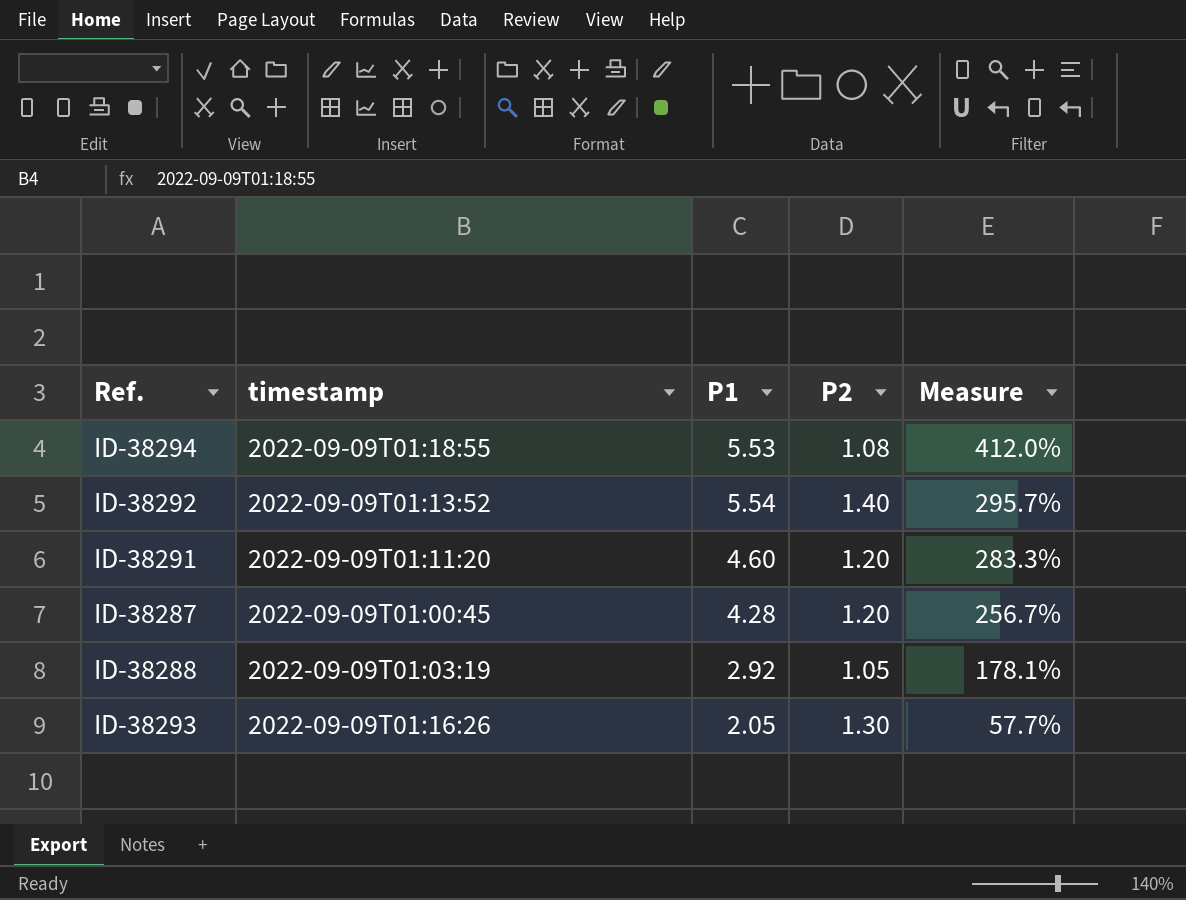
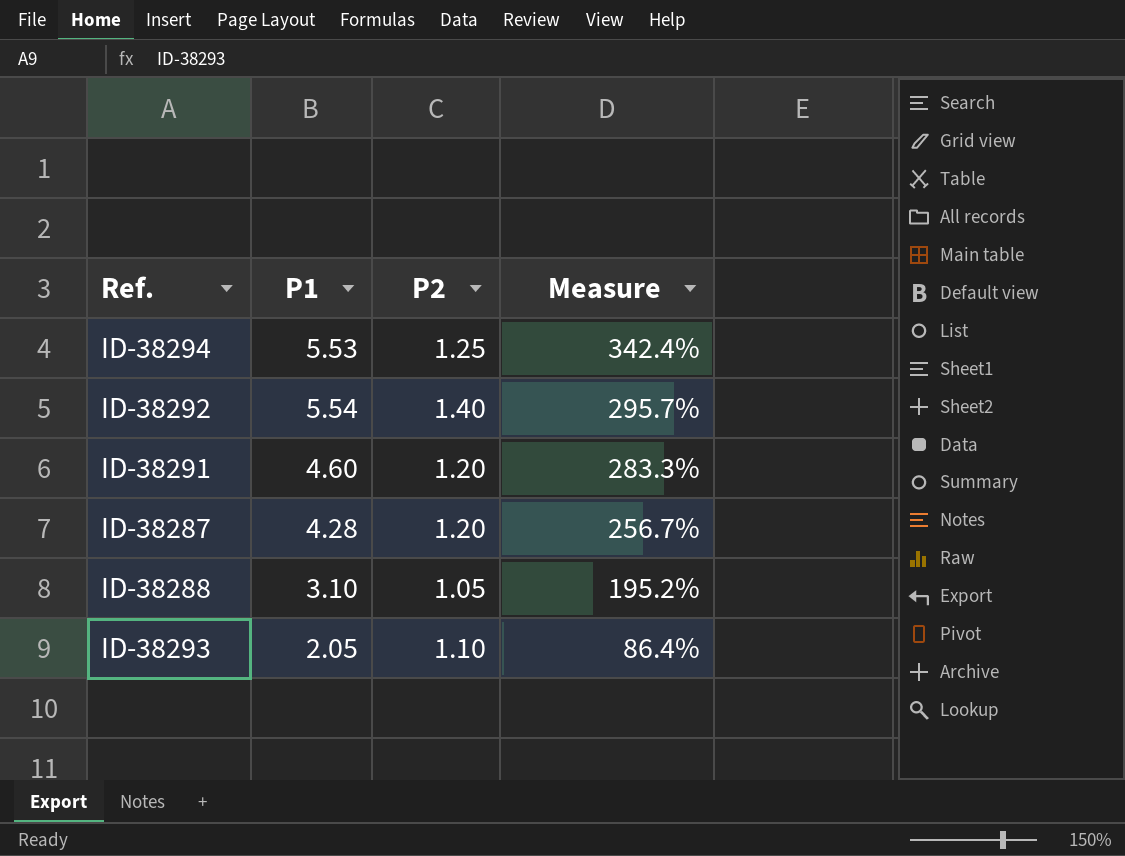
column timestamp | position: 2 -> none
ID-38294 | P2: 1.08 -> 1.25
ID-38294 | Measure: 412.0% -> 342.4%
ID-38288 | P1: 2.92 -> 3.10
ID-38288 | Measure: 178.1% -> 195.2%
ID-38293 | P2: 1.30 -> 1.10
ID-38293 | Measure: 57.7% -> 86.4%

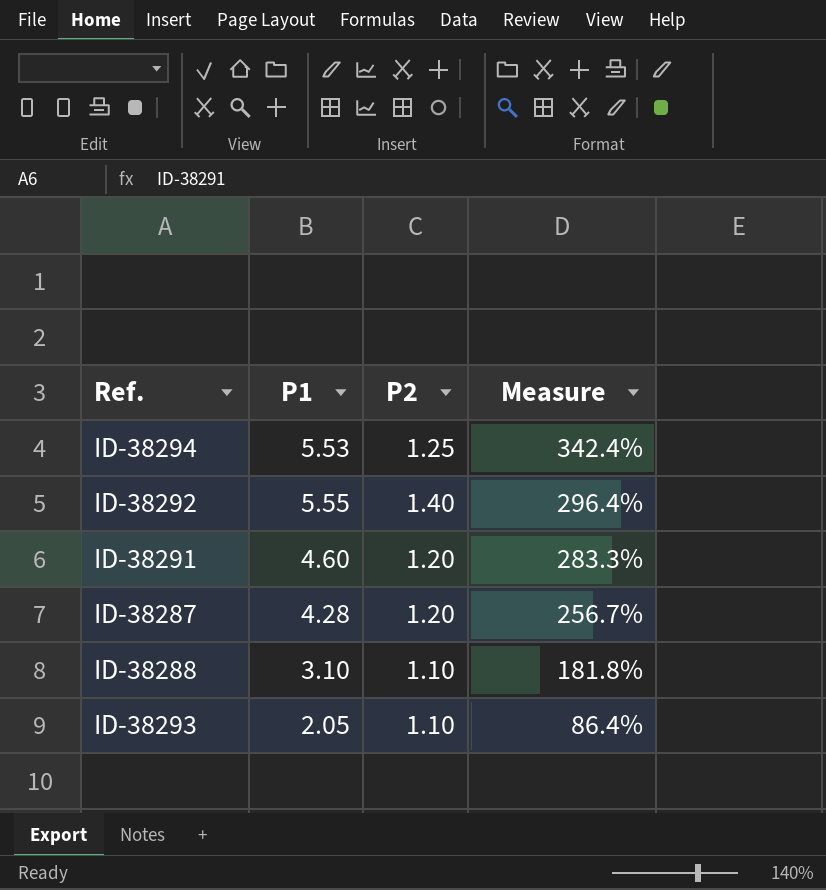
ID-38292 | P1: 5.54 -> 5.55
ID-38292 | Measure: 295.7% -> 296.4%
ID-38288 | P2: 1.05 -> 1.10
ID-38288 | Measure: 195.2% -> 181.8%

